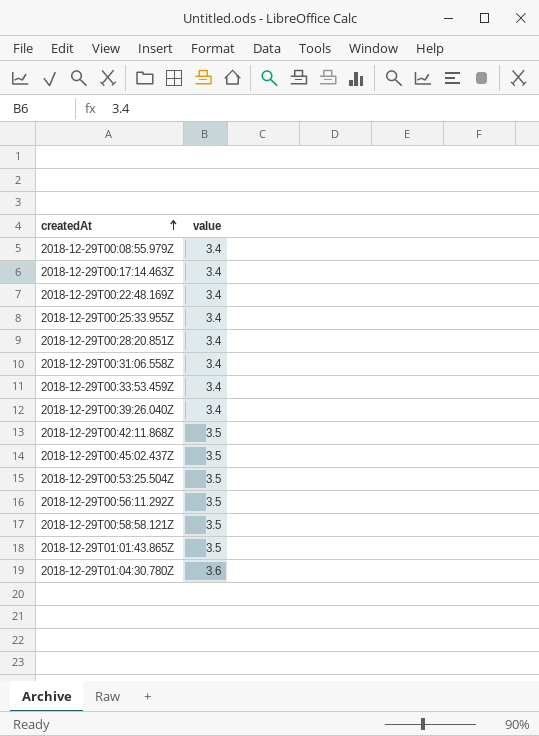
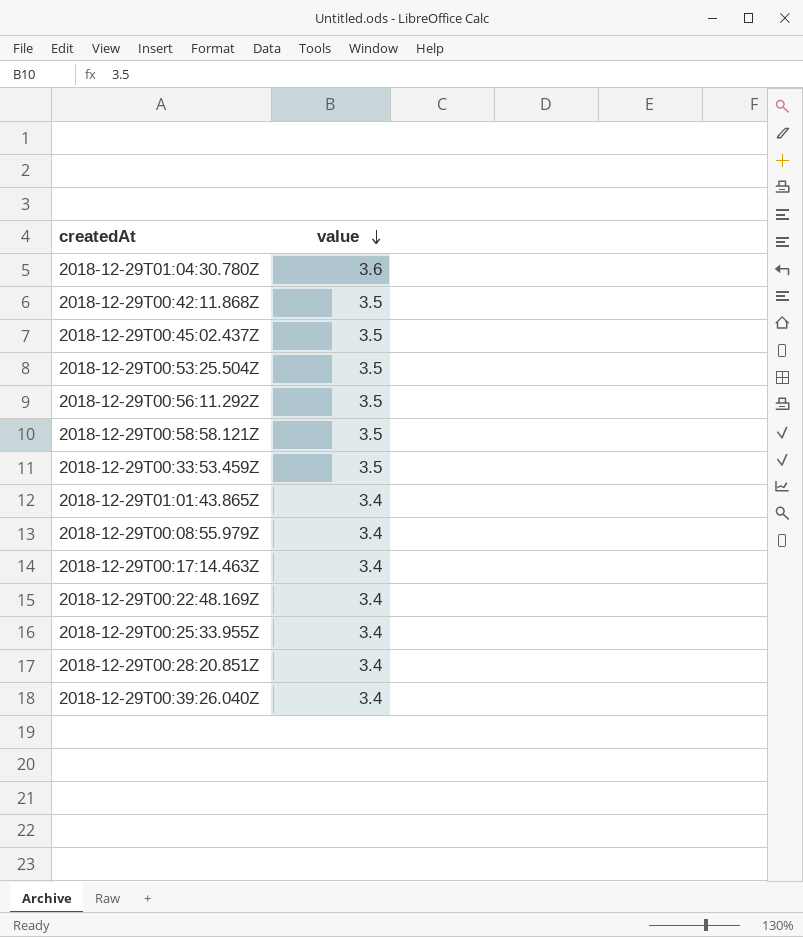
row order: createdAt ascending -> value descending
row 2018-12-29T00:31:06.558Z: 3.4 -> none
2018-12-29T00:33:53.459Z | value: 3.4 -> 3.5
2018-12-29T01:01:43.865Z | value: 3.5 -> 3.4

